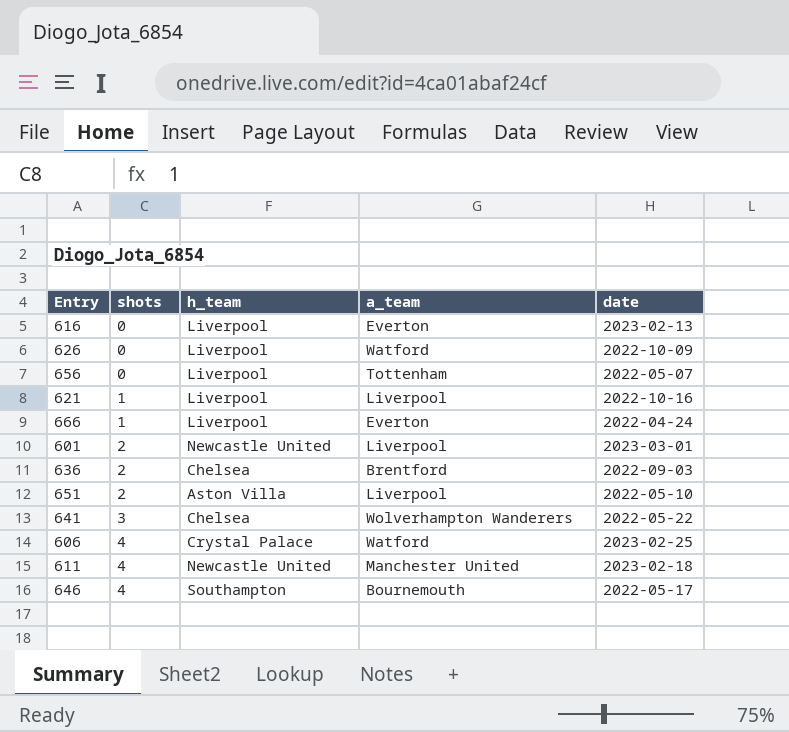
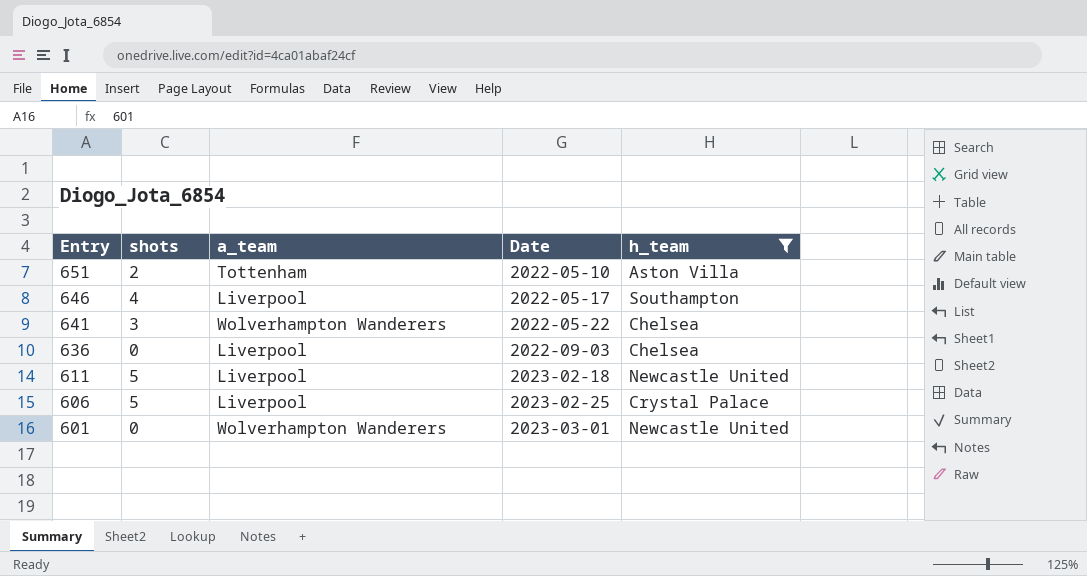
filter: none -> h_team != Liverpool
row order: shots ascending -> Entry descending
column name: date -> Date
column h_team | position: 3 -> 5
651 | a_team: Liverpool -> Tottenham
646 | a_team: Bournemouth -> Liverpool
636 | shots: 2 -> 0
636 | a_team: Brentford -> Liverpool
611 | shots: 4 -> 5
611 | a_team: Manchester United -> Liverpool
606 | shots: 4 -> 5
606 | a_team: Watford -> Liverpool
601 | shots: 2 -> 0
601 | a_team: Liverpool -> Wolverhampton Wanderers

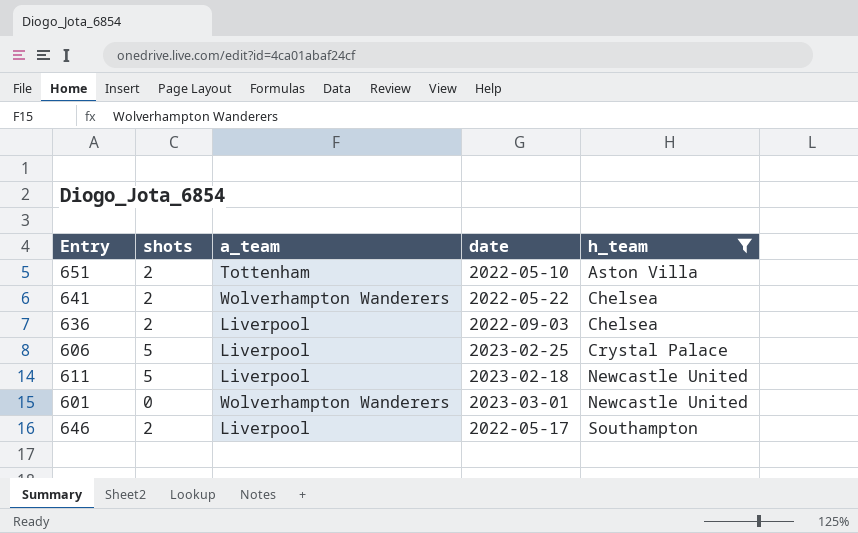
row order: Entry descending -> h_team ascending
column name: Date -> date
641 | shots: 3 -> 2
636 | shots: 0 -> 2
646 | shots: 4 -> 2

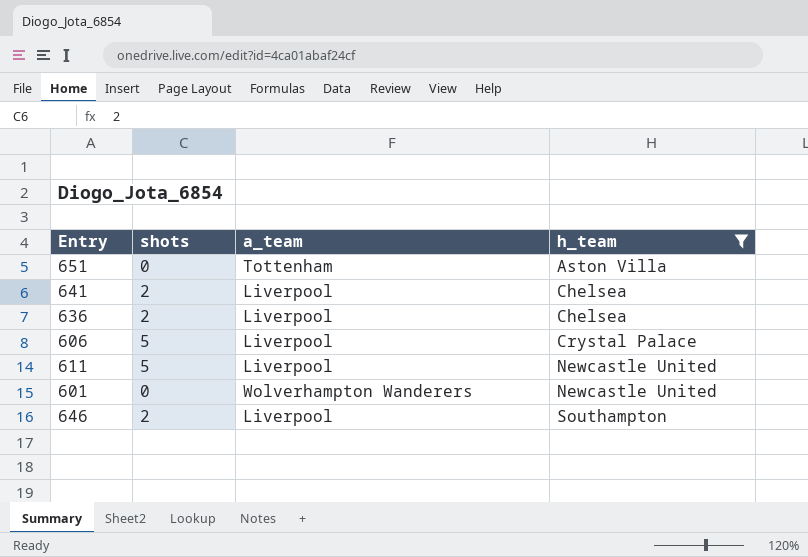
column date | position: 4 -> none
651 | shots: 2 -> 0
641 | a_team: Wolverhampton Wanderers -> Liverpool

